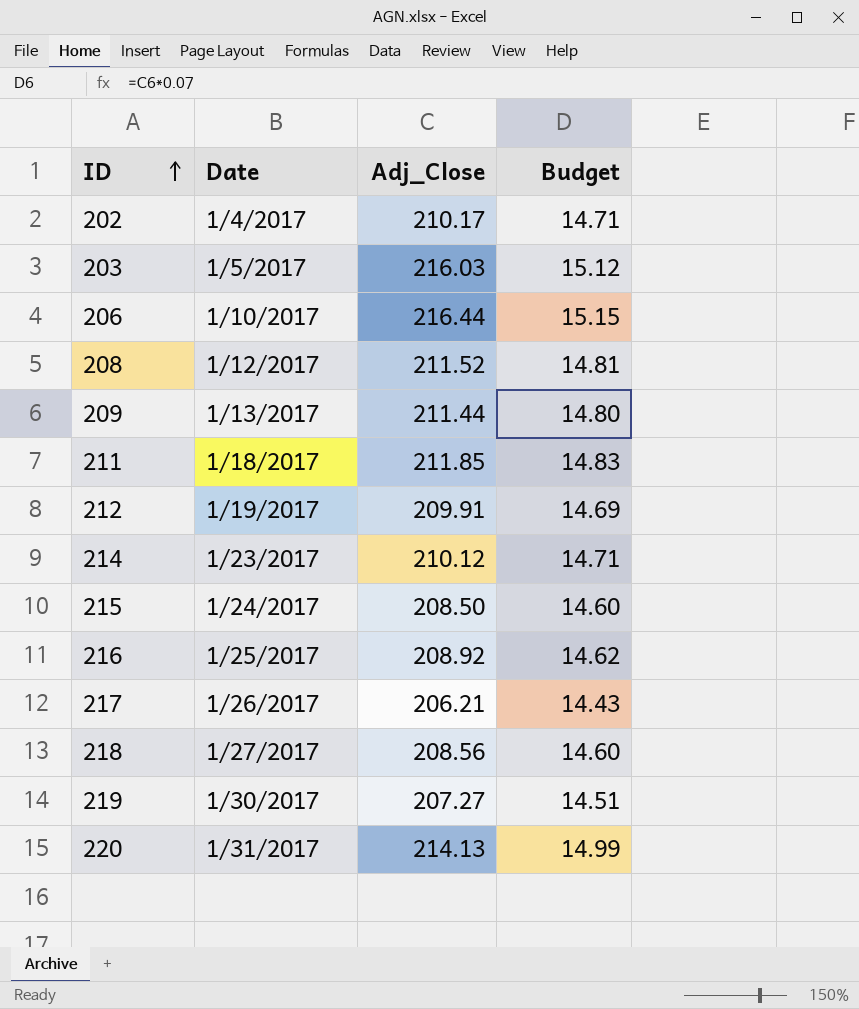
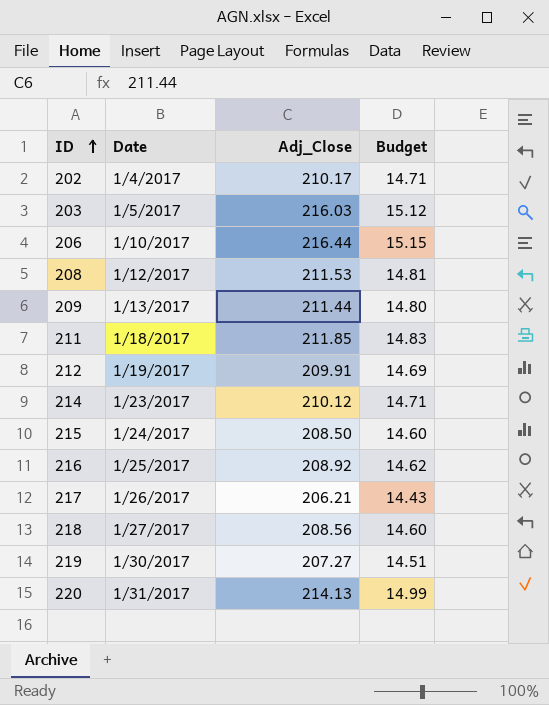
208 | Adj_Close: 211.52 -> 211.53

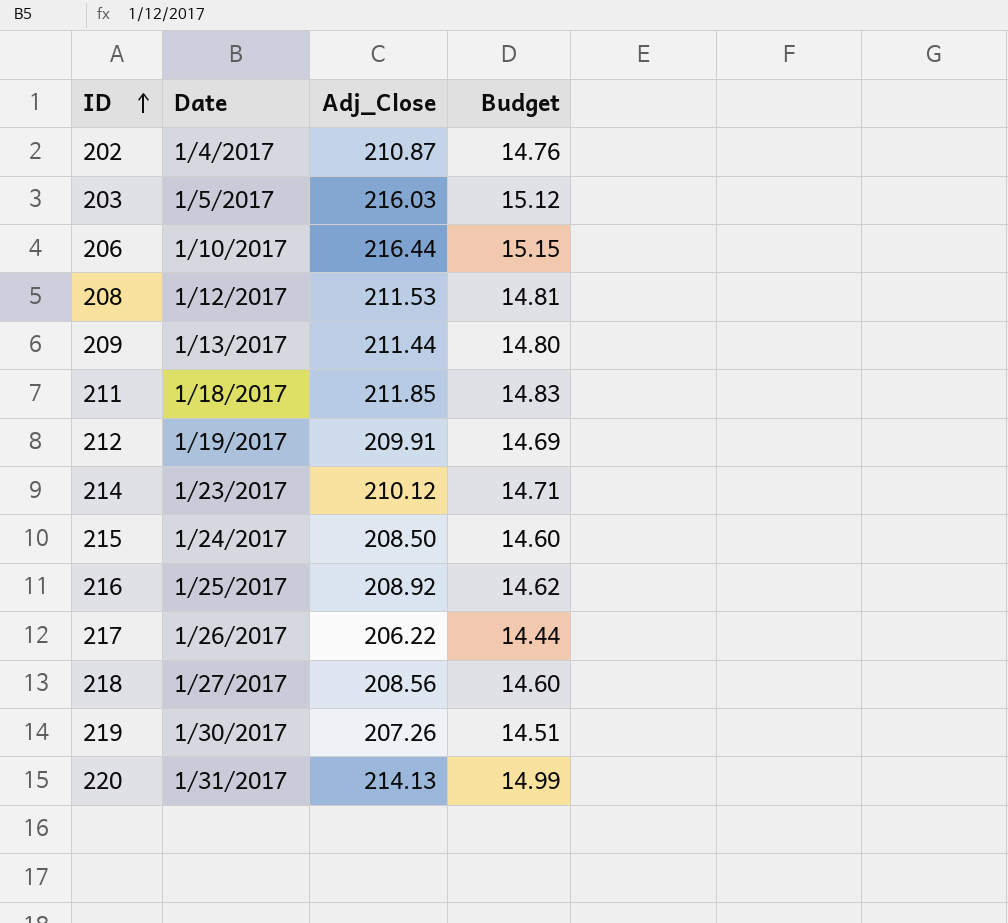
202 | Adj_Close: 210.17 -> 210.87
202 | Budget: 14.71 -> 14.76
217 | Adj_Close: 206.21 -> 206.22
217 | Budget: 14.43 -> 14.44
219 | Adj_Close: 207.27 -> 207.26

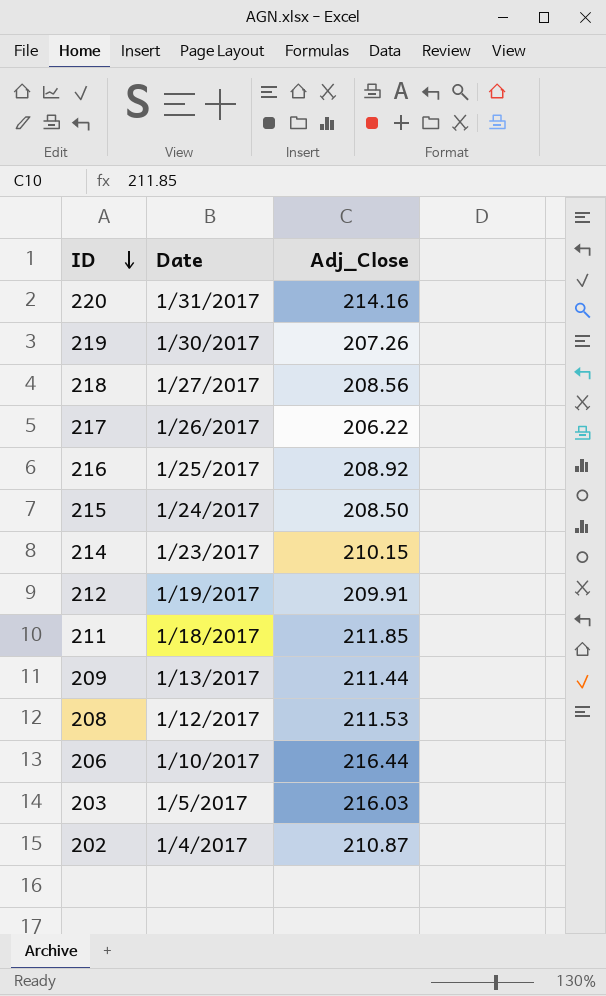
row order: ID ascending -> ID descending
column Budget | formula: [Adj_Close] * 0.07 -> none
220 | Adj_Close: 214.13 -> 214.16
214 | Adj_Close: 210.12 -> 210.15

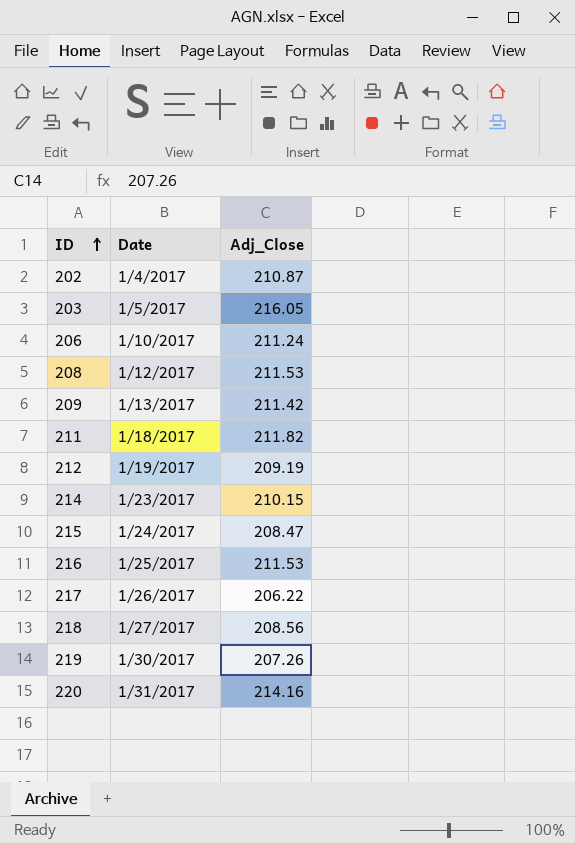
row order: ID descending -> ID ascending
203 | Adj_Close: 216.03 -> 216.05
206 | Adj_Close: 216.44 -> 211.24
209 | Adj_Close: 211.44 -> 211.42
211 | Adj_Close: 211.85 -> 211.82
212 | Adj_Close: 209.91 -> 209.19
215 | Adj_Close: 208.50 -> 208.47
216 | Adj_Close: 208.92 -> 211.53

